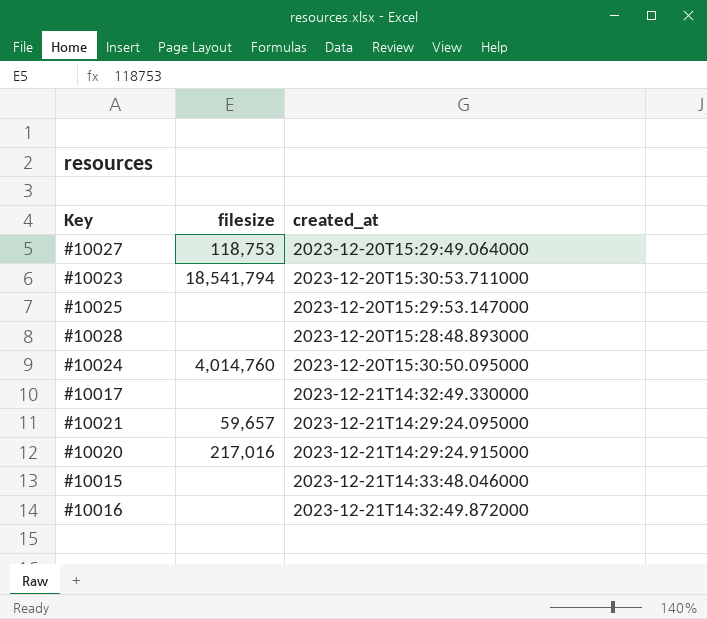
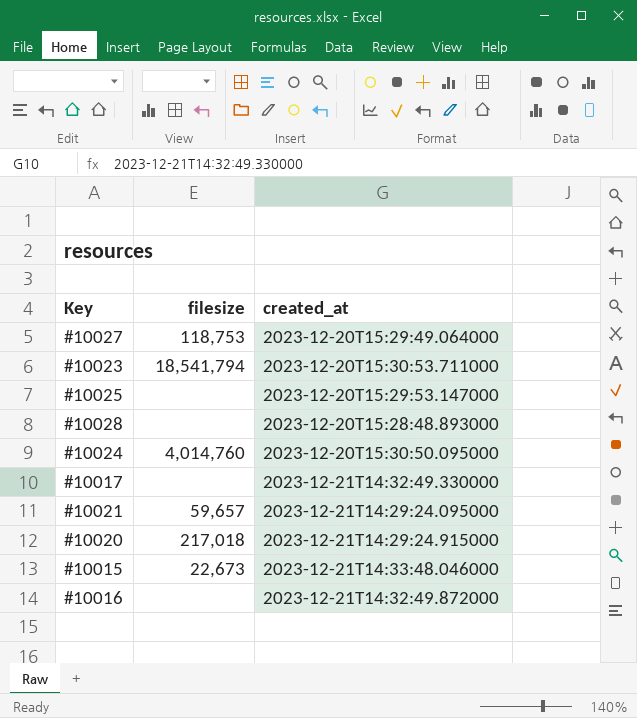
#10020 | filesize: 217,016 -> 217,018
#10015 | filesize: none -> 22,673

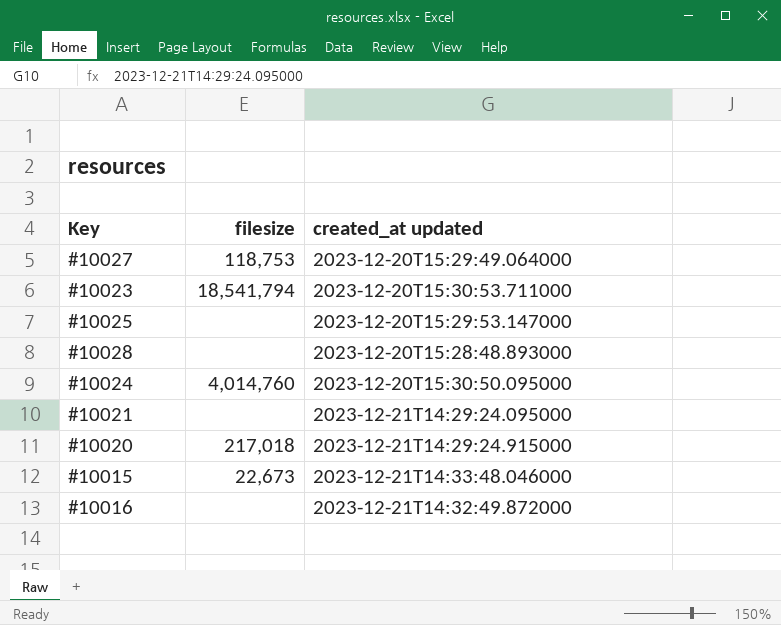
column name: created_at -> created_at updated
row #10017: none | 2023-12-21T14:32:49.330000 -> none
#10021 | filesize: 59,657 -> none

